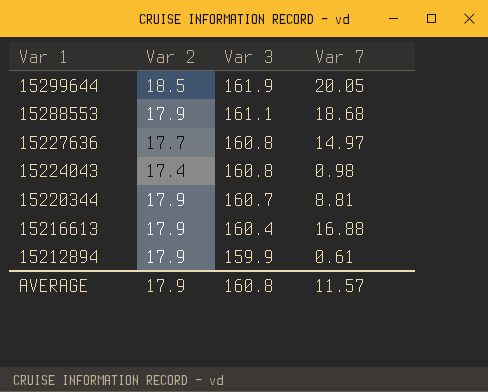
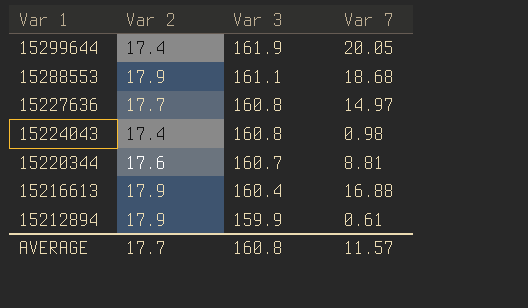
15299644 | Var 2: 18.5 -> 17.4
15220344 | Var 2: 17.9 -> 17.6
AVERAGE | Var 2: 17.9 -> 17.7

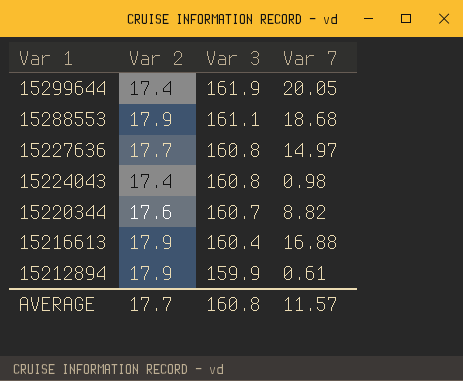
15220344 | Var 7: 8.81 -> 8.82

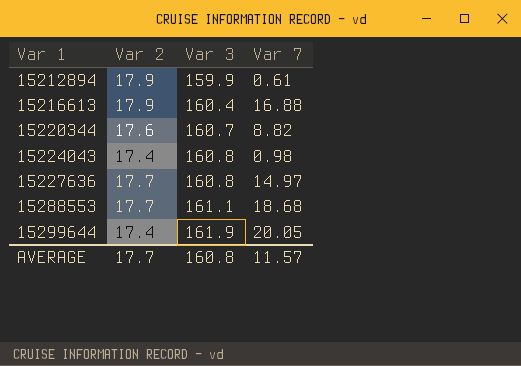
row order: Var 1 descending -> Var 1 ascending
15288553 | Var 2: 17.9 -> 17.7

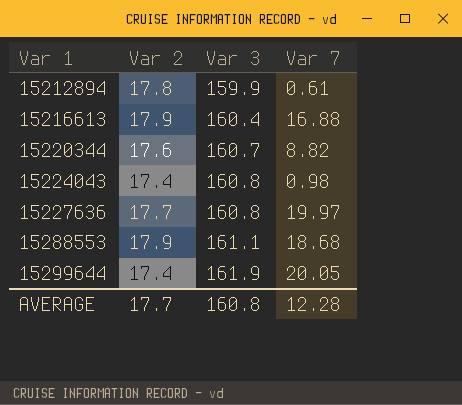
15212894 | Var 2: 17.9 -> 17.8
15227636 | Var 7: 14.97 -> 19.97
15288553 | Var 2: 17.7 -> 17.9
AVERAGE | Var 7: 11.57 -> 12.28

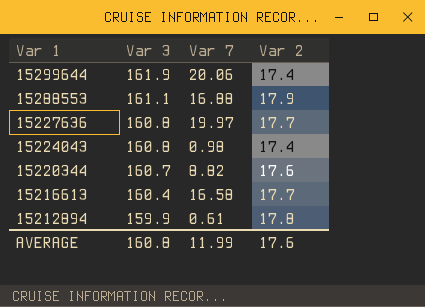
row order: Var 1 ascending -> Var 1 descending
column Var 2 | position: 2 -> 4
15299644 | Var 7: 20.05 -> 20.06
15288553 | Var 7: 18.68 -> 16.88
15216613 | Var 7: 16.88 -> 16.58
15216613 | Var 2: 17.9 -> 17.7
AVERAGE | Var 7: 12.28 -> 11.99
AVERAGE | Var 2: 17.7 -> 17.6

